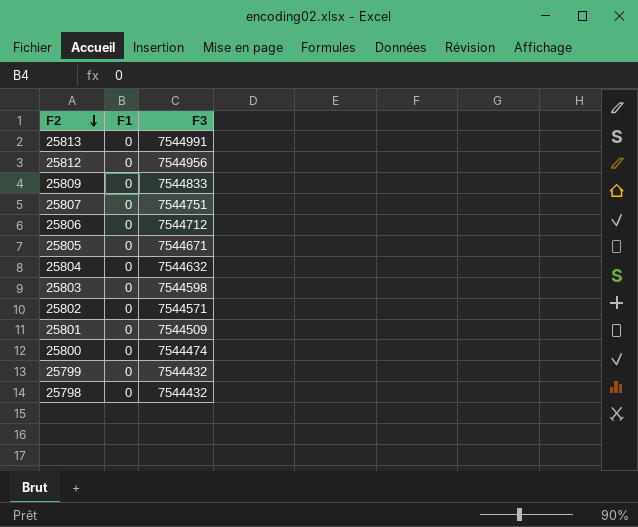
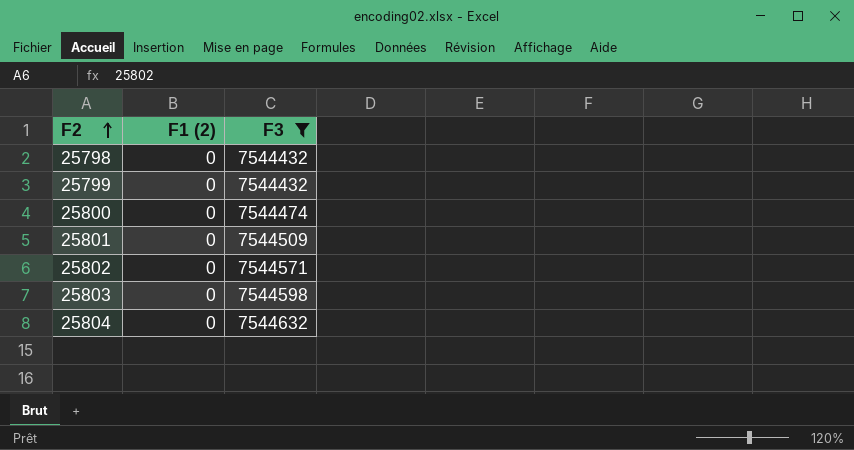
filter: none -> F3 <= 7544632
row order: F2 descending -> F2 ascending
column name: F1 -> F1 (2)

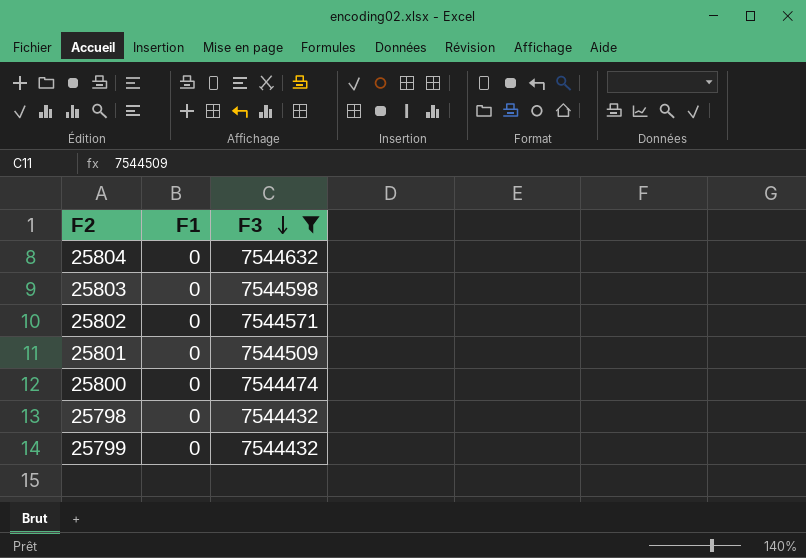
row order: F2 ascending -> F3 descending
column name: F1 (2) -> F1

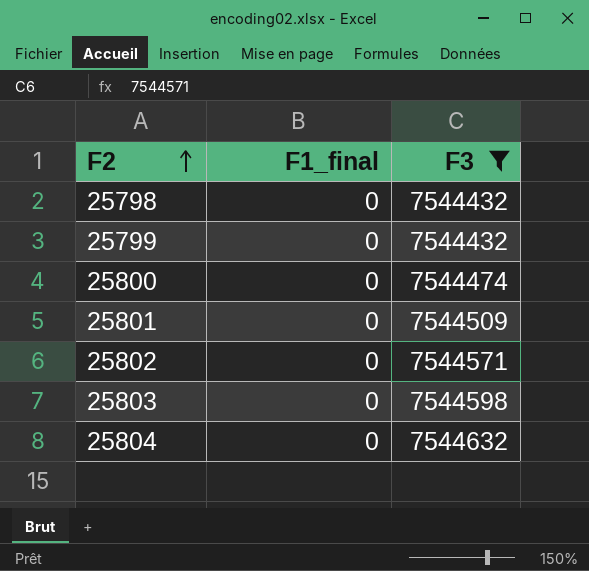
row order: F3 descending -> F2 ascending
column name: F1 -> F1_final

